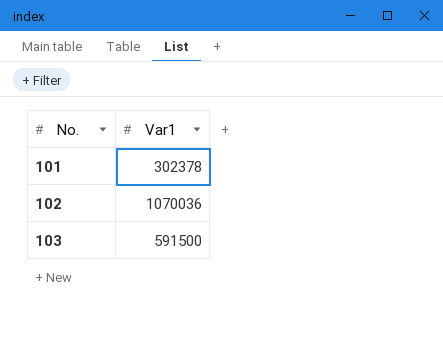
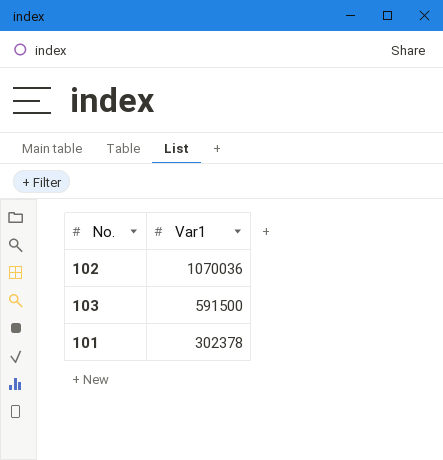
row order: No. ascending -> Var1 descending

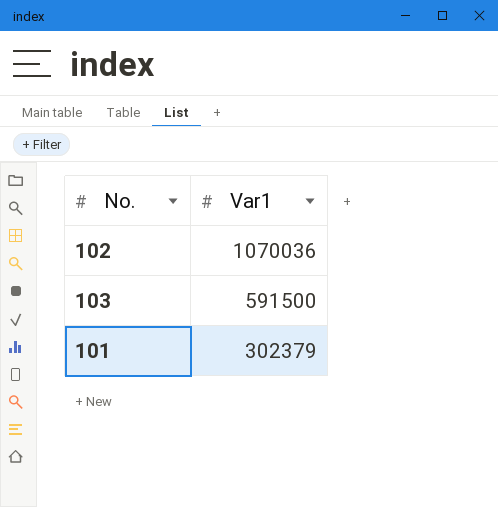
101 | Var1: 302378 -> 302379

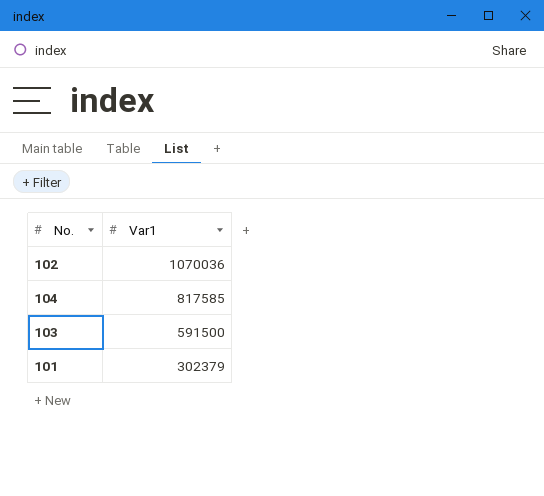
row 104: none -> 817585

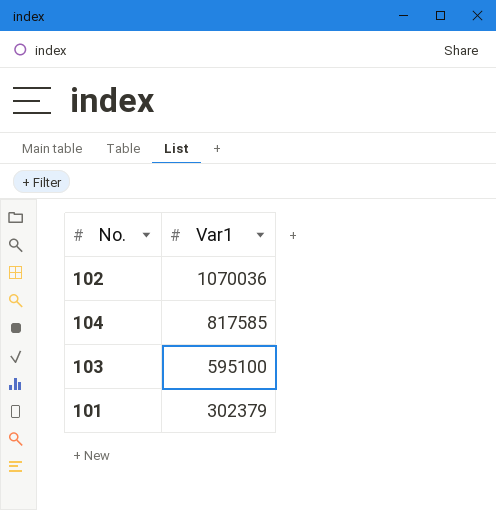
103 | Var1: 591500 -> 595100

